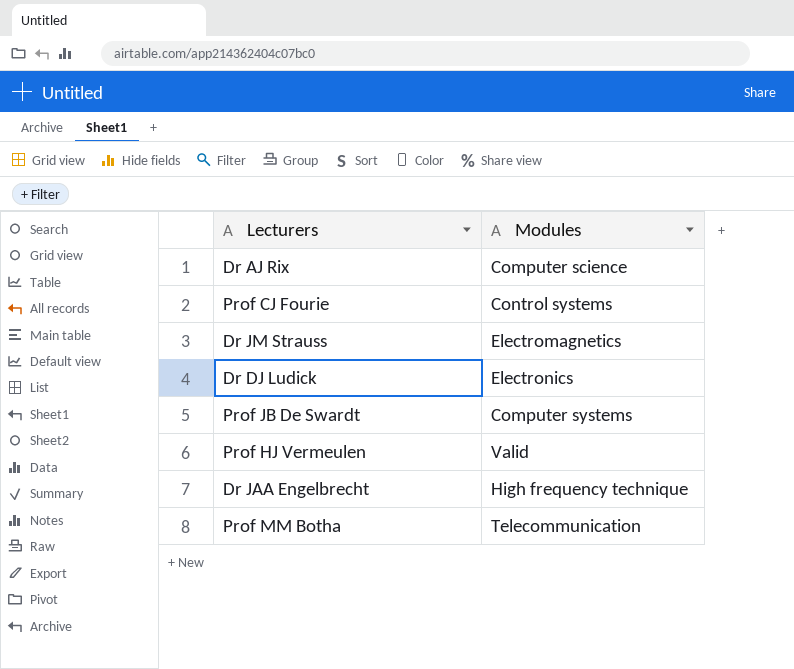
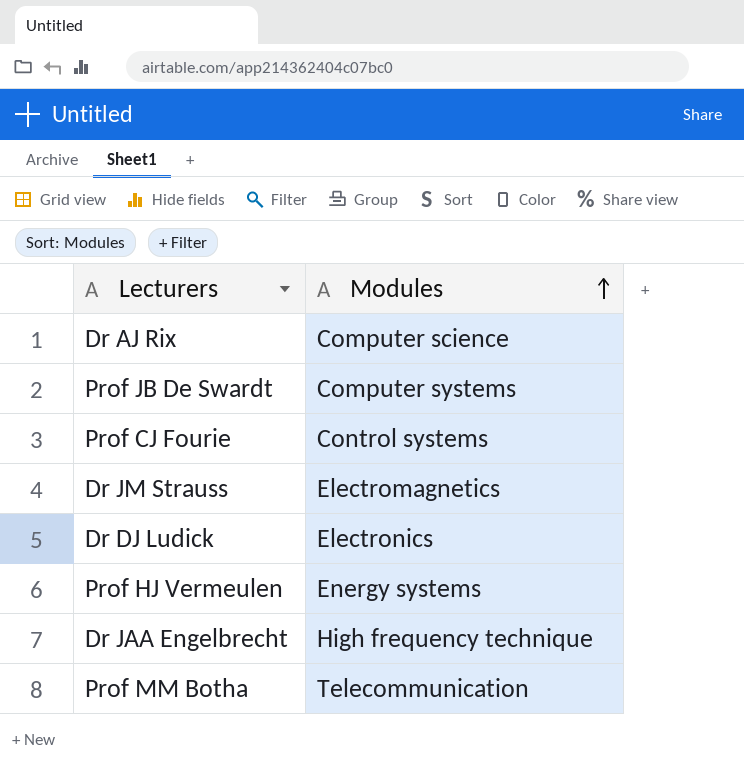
row order: none -> Modules ascending
Prof HJ Vermeulen | Modules: Valid -> Energy systems

